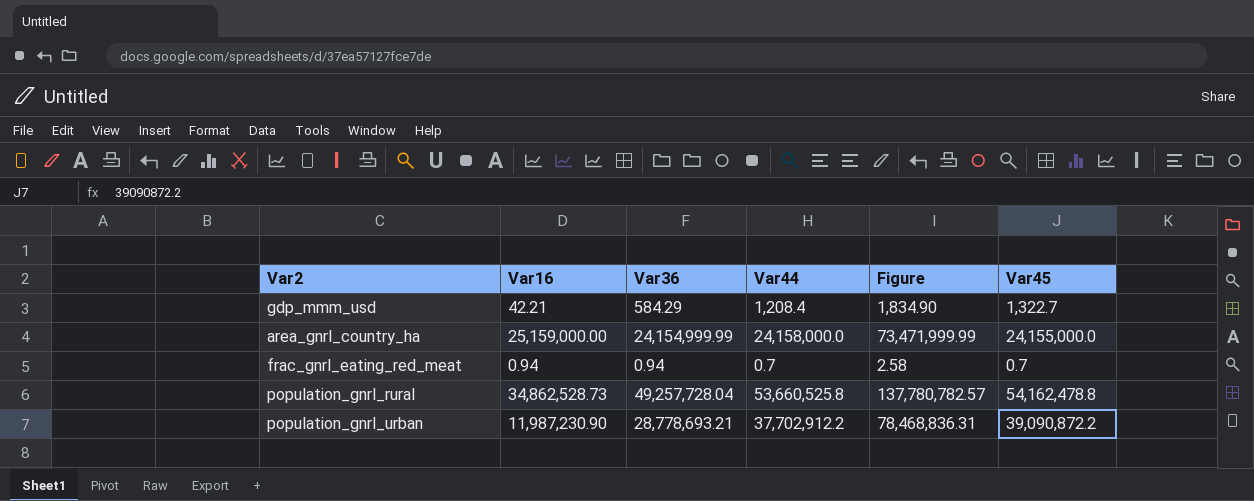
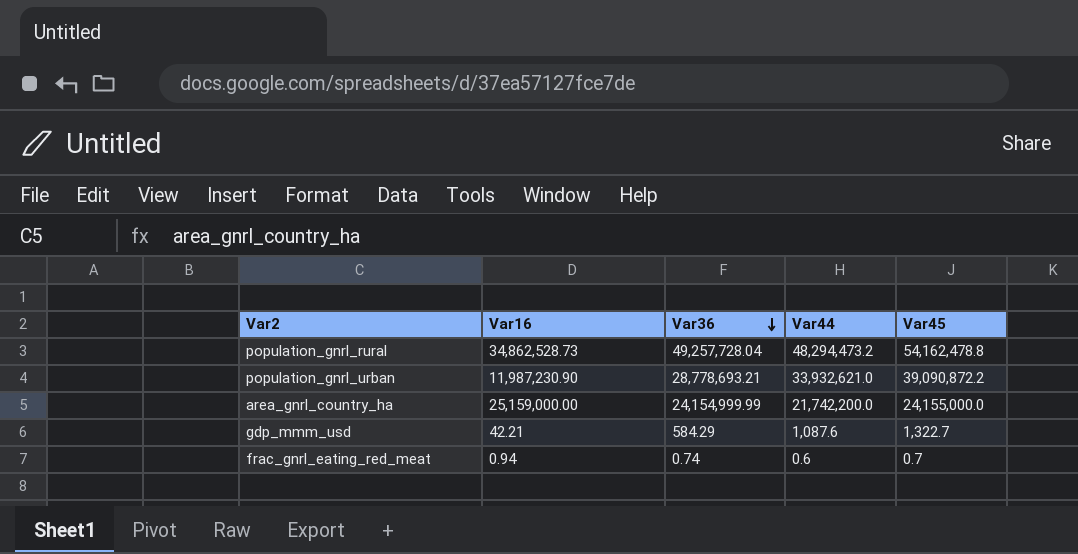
row order: none -> Var36 descending
column Figure | formula: [Var16] + [Var36] + [Var44] -> none
population_gnrl_rural | Var44: 53,660,525.8 -> 48,294,473.2
population_gnrl_urban | Var44: 37,702,912.2 -> 33,932,621.0
area_gnrl_country_ha | Var44: 24,158,000.0 -> 21,742,200.0
gdp_mmm_usd | Var44: 1,208.4 -> 1,087.6
frac_gnrl_eating_red_meat | Var36: 0.94 -> 0.74
frac_gnrl_eating_red_meat | Var44: 0.7 -> 0.6

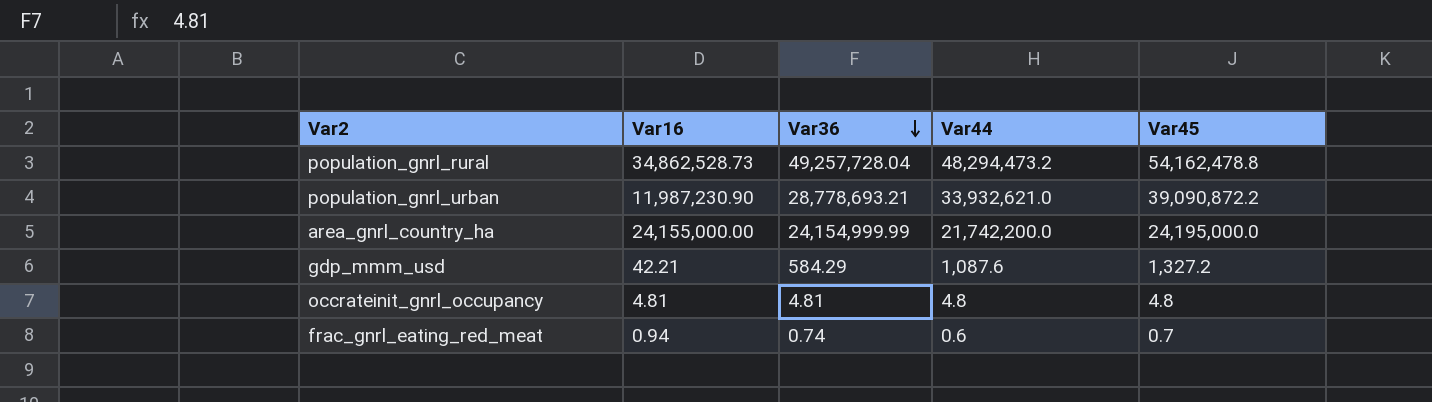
area_gnrl_country_ha | Var16: 25,159,000.00 -> 24,155,000.00
area_gnrl_country_ha | Var45: 24,155,000.0 -> 24,195,000.0
gdp_mmm_usd | Var45: 1,322.7 -> 1,327.2
row occrateinit_gnrl_occupancy: none -> 4.81 | 4.81 | 4.8 | 4.8

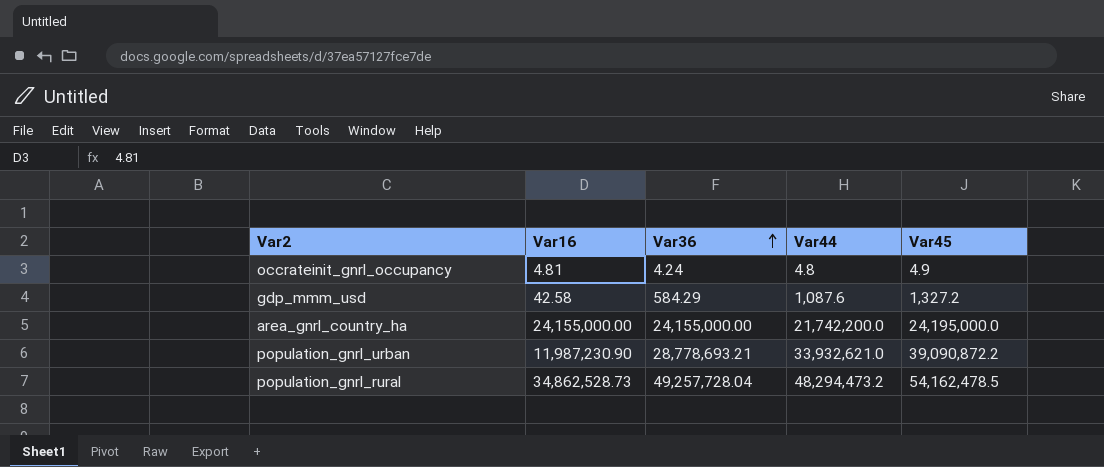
row order: Var36 descending -> Var36 ascending
row frac_gnrl_eating_red_meat: 0.94 | 0.74 | 0.6 | 0.7 -> none
occrateinit_gnrl_occupancy | Var36: 4.81 -> 4.24
occrateinit_gnrl_occupancy | Var45: 4.8 -> 4.9
gdp_mmm_usd | Var16: 42.21 -> 42.58
area_gnrl_country_ha | Var36: 24,154,999.99 -> 24,155,000.00
population_gnrl_rural | Var45: 54,162,478.8 -> 54,162,478.5

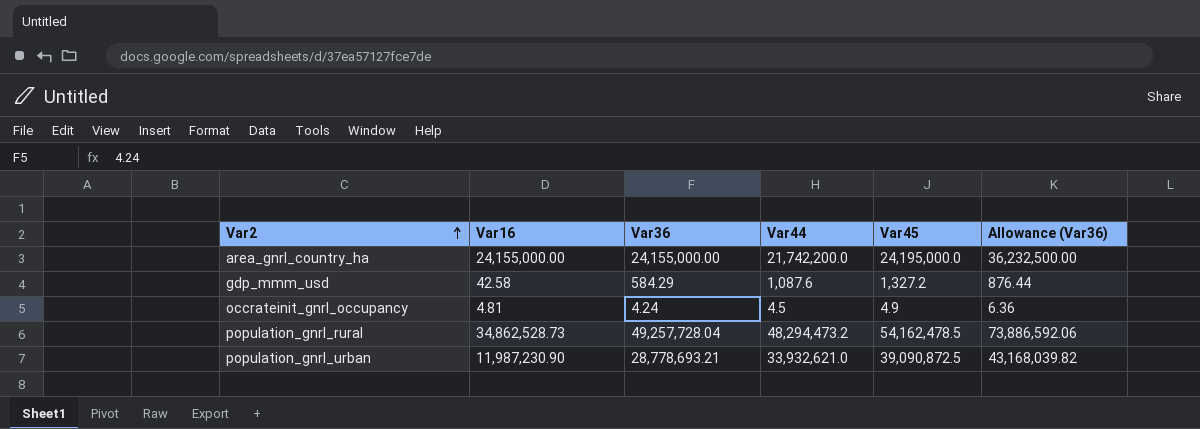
row order: Var36 ascending -> Var2 ascending
column Allowance (Var36) | formula: none -> [Var36] * 1.5
occrateinit_gnrl_occupancy | Var44: 4.8 -> 4.5
population_gnrl_urban | Var45: 39,090,872.2 -> 39,090,872.5

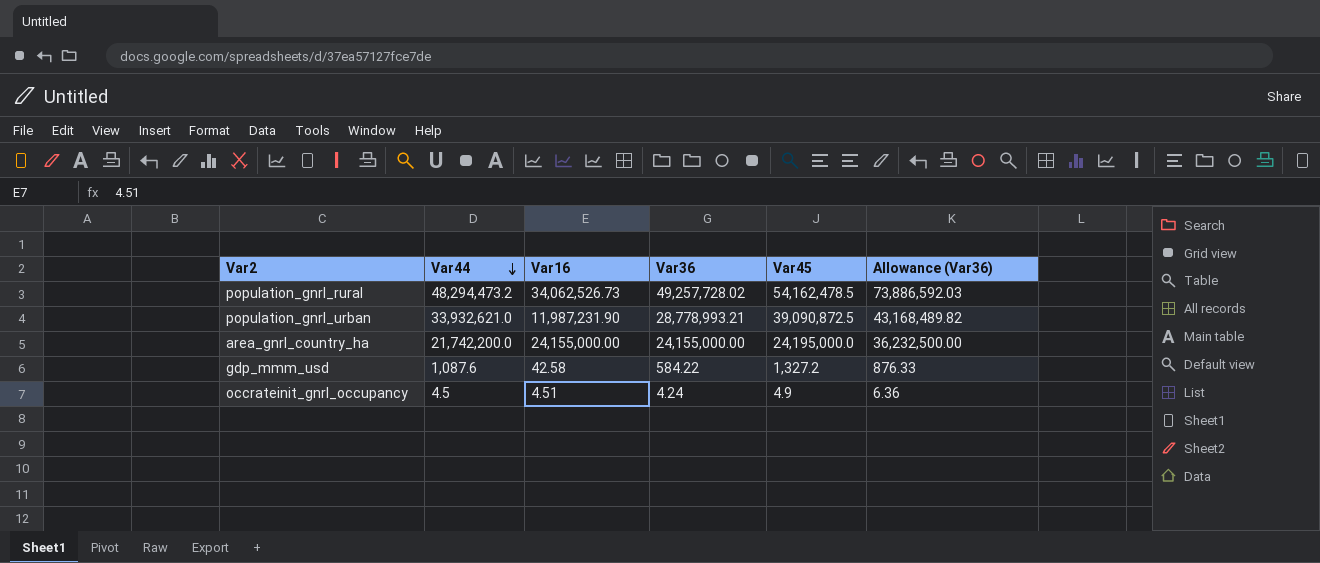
row order: Var2 ascending -> Var44 descending
column Var44 | position: 4 -> 2
population_gnrl_rural | Var16: 34,862,528.73 -> 34,062,526.73
population_gnrl_rural | Var36: 49,257,728.04 -> 49,257,728.02
population_gnrl_rural | Allowance (Var36): 73,886,592.06 -> 73,886,592.03
population_gnrl_urban | Var16: 11,987,230.90 -> 11,987,231.90
population_gnrl_urban | Var36: 28,778,693.21 -> 28,778,993.21
population_gnrl_urban | Allowance (Var36): 43,168,039.82 -> 43,168,489.82
gdp_mmm_usd | Var36: 584.29 -> 584.22
gdp_mmm_usd | Allowance (Var36): 876.44 -> 876.33
occrateinit_gnrl_occupancy | Var16: 4.81 -> 4.51

